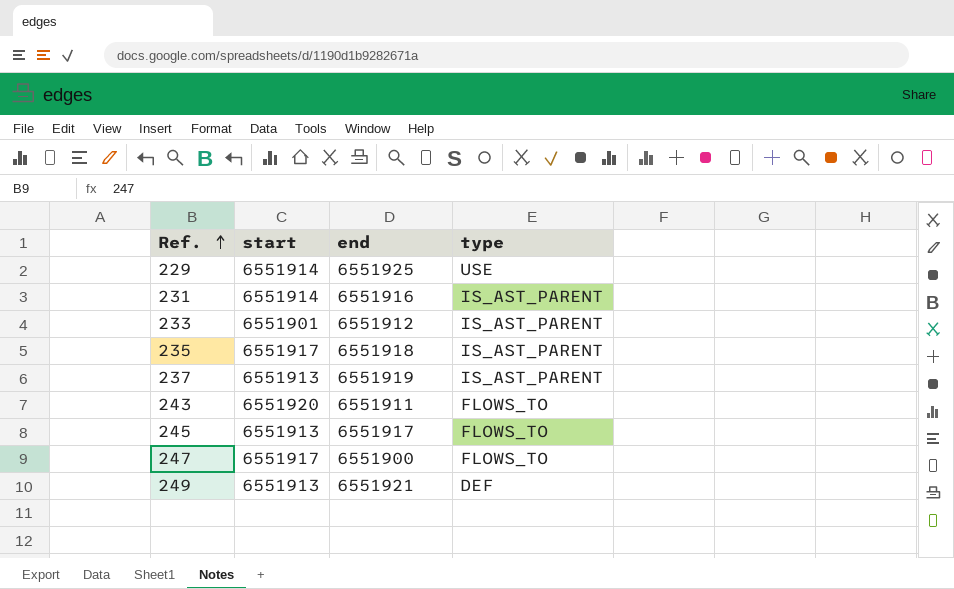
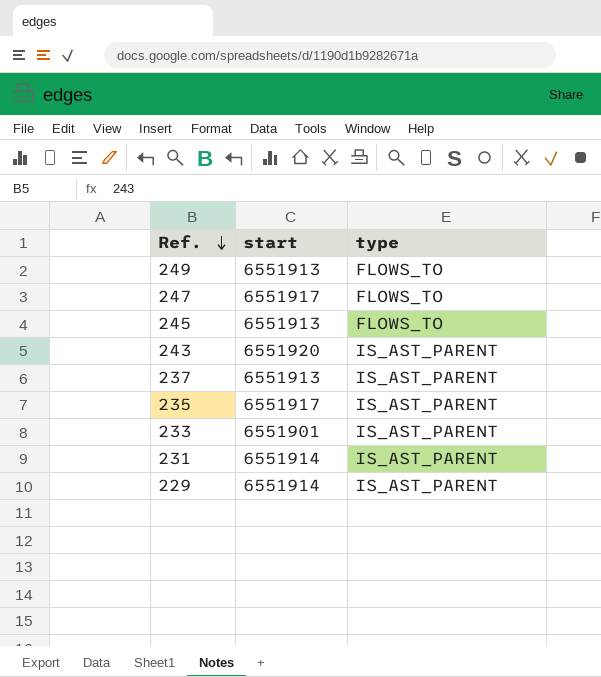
row order: Ref. ascending -> Ref. descending
column end | position: 3 -> none
249 | type: DEF -> FLOWS_TO
243 | type: FLOWS_TO -> IS_AST_PARENT
229 | type: USE -> IS_AST_PARENT

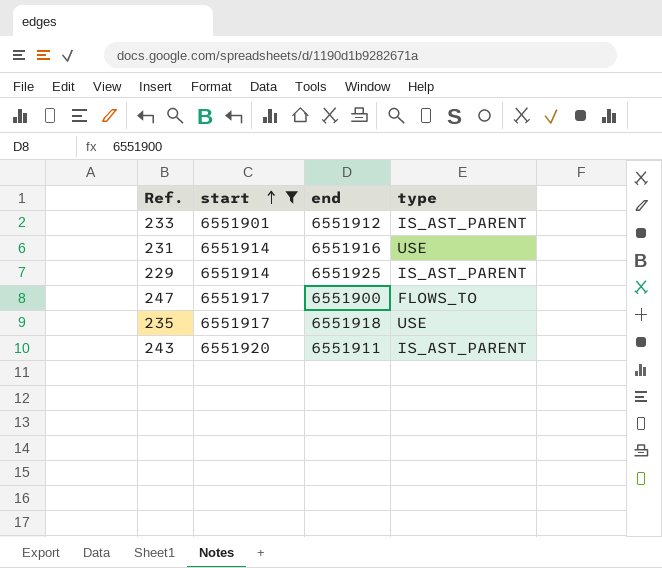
filter: none -> start != 6551913
row order: Ref. descending -> start ascending
column end | position: none -> 3
231 | type: IS_AST_PARENT -> USE
235 | type: IS_AST_PARENT -> USE

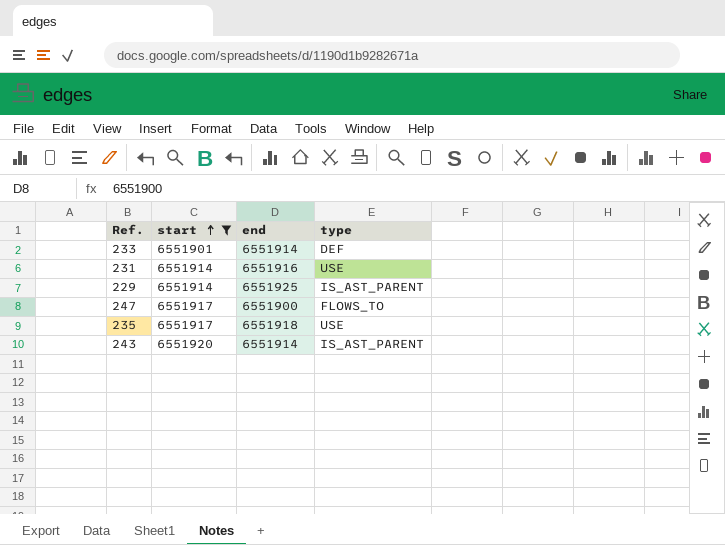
233 | end: 6551912 -> 6551914
233 | type: IS_AST_PARENT -> DEF
243 | end: 6551911 -> 6551914

